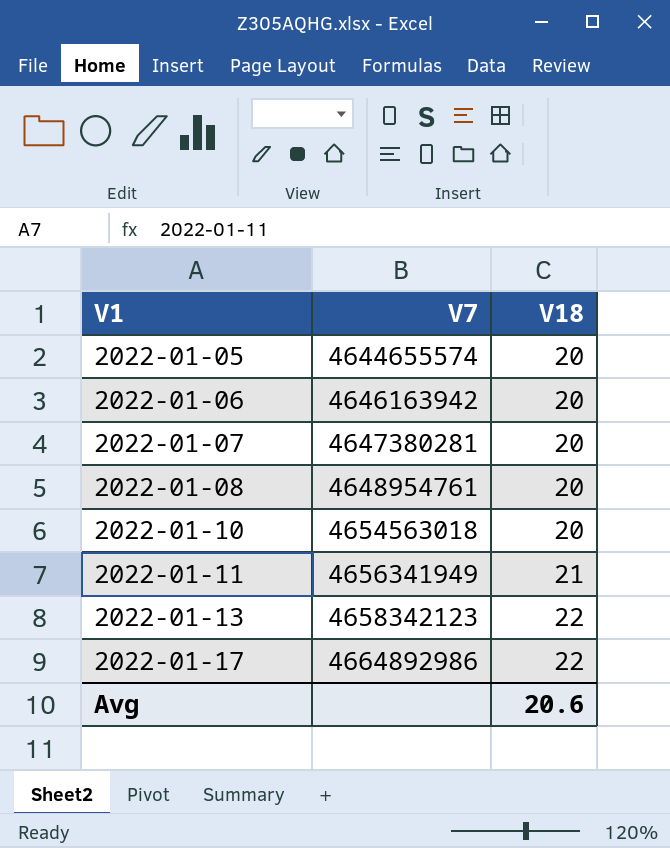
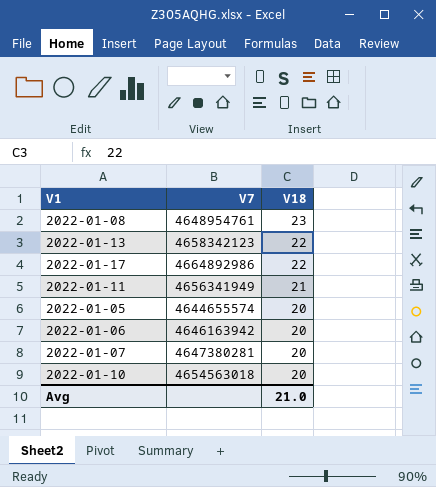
row order: V1 ascending -> V18 descending
2022-01-08 | V18: 20 -> 23
Avg | V18: 20.6 -> 21.0

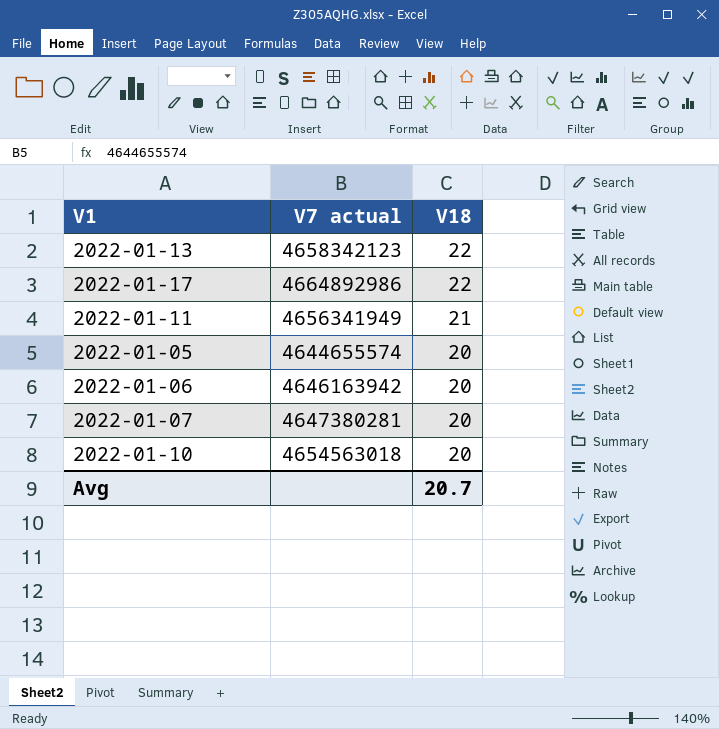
column name: V7 -> V7 actual
row 2022-01-08: 4648954761 | 23 -> none
Avg | V18: 21.0 -> 20.7

